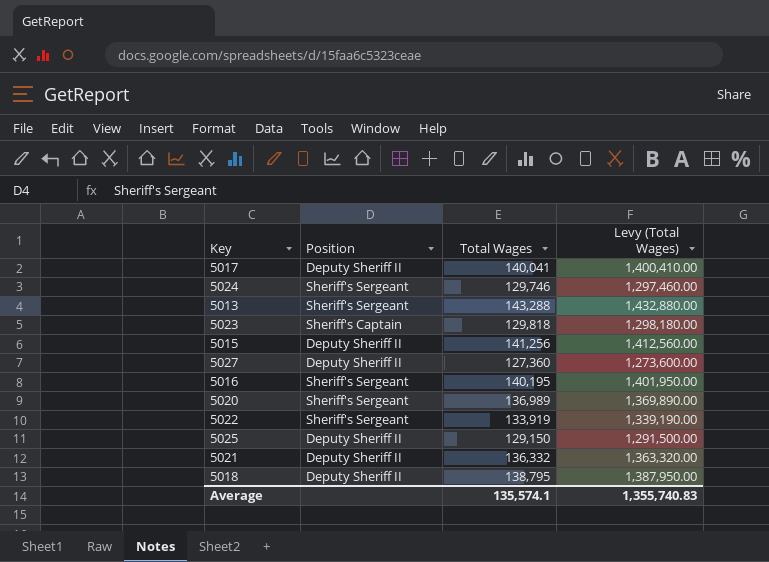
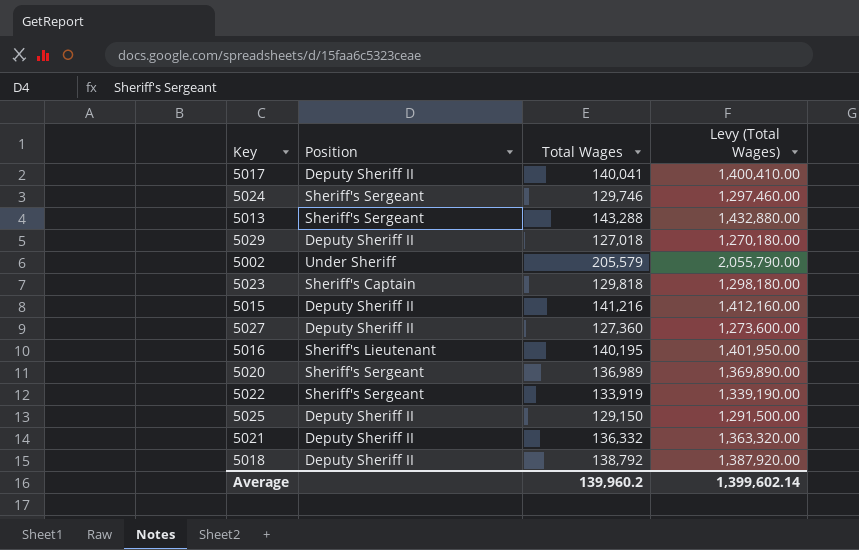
row 5029: none -> Deputy Sheriff II | 127,018 | 1,270,180.00
row 5002: none -> Under Sheriff | 205,579 | 2,055,790.00
5015 | Total Wages: 141,256 -> 141,216
5015 | Levy (Total Wages): 1,412,560.00 -> 1,412,160.00
5016 | Position: Sheriff's Sergeant -> Sheriff's Lieutenant
5018 | Total Wages: 138,795 -> 138,792
5018 | Levy (Total Wages): 1,387,950.00 -> 1,387,920.00
Average | Total Wages: 135,574.1 -> 139,960.2
Average | Levy (Total Wages): 1,355,740.83 -> 1,399,602.14

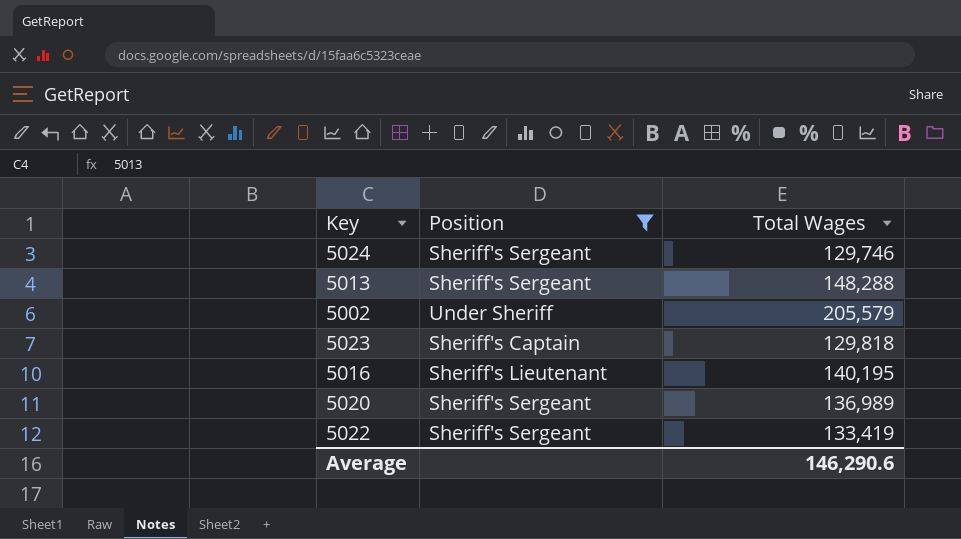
filter: none -> Position != Deputy Sheriff II
column Levy (Total Wages) | formula: [Total Wages] * 10 -> none
5013 | Total Wages: 143,288 -> 148,288
5022 | Total Wages: 133,919 -> 133,419
Average | Total Wages: 139,960.2 -> 146,290.6

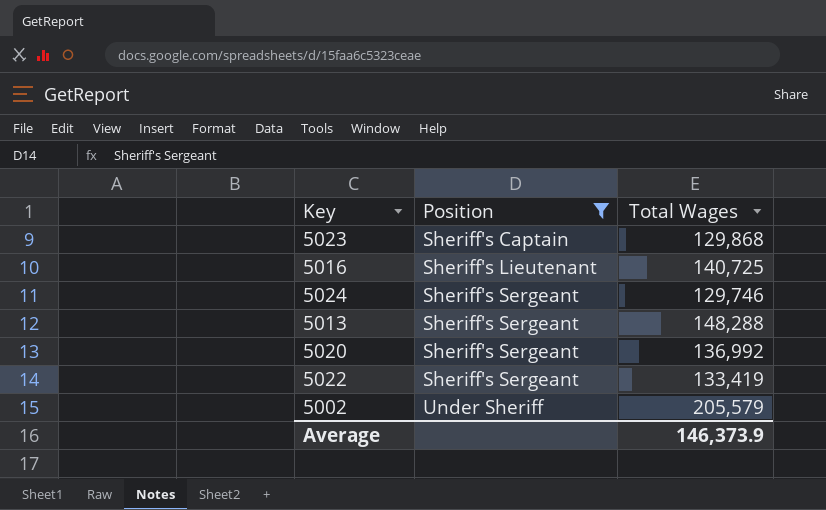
row order: none -> Position ascending
5023 | Total Wages: 129,818 -> 129,868
5016 | Total Wages: 140,195 -> 140,725
5020 | Total Wages: 136,989 -> 136,992
Average | Total Wages: 146,290.6 -> 146,373.9

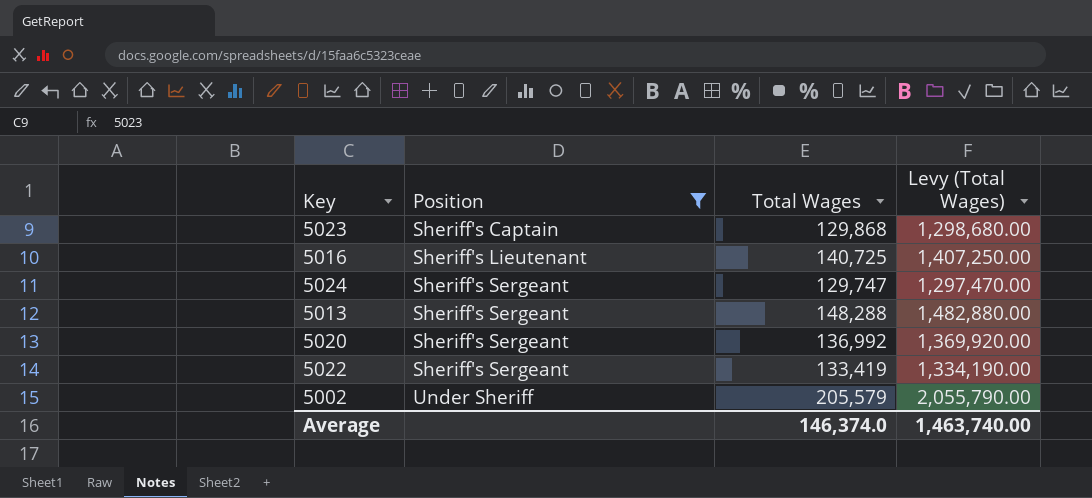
column Levy (Total Wages) | formula: none -> [Total Wages] * 10
5024 | Total Wages: 129,746 -> 129,747
Average | Total Wages: 146,373.9 -> 146,374.0

